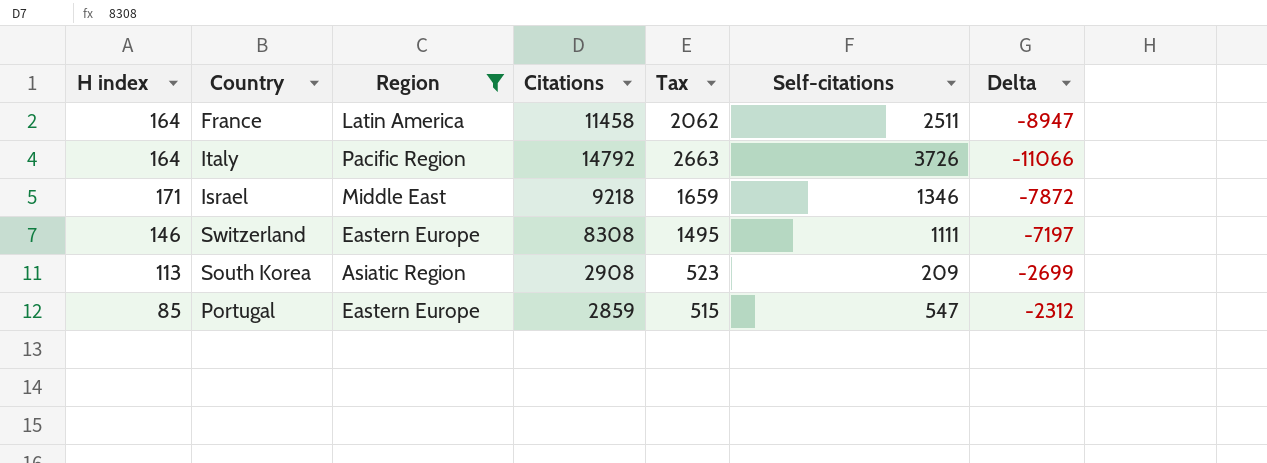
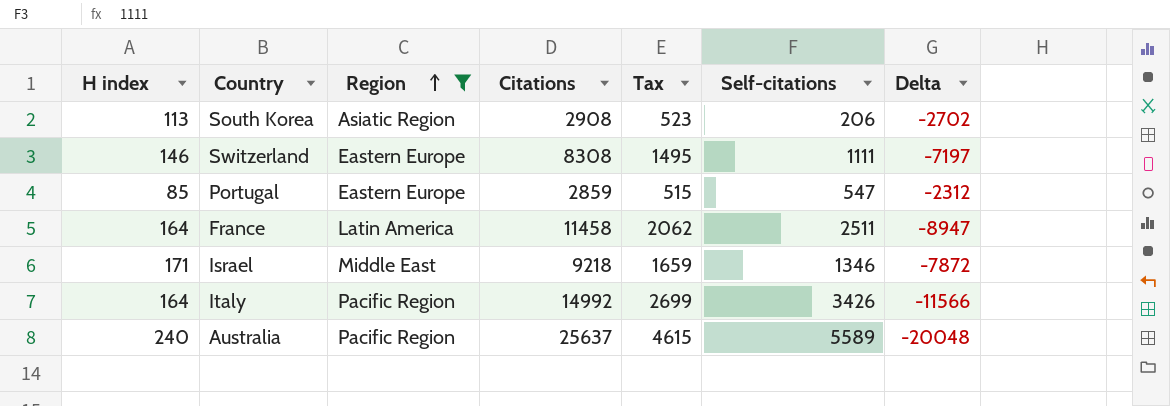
row order: none -> Region ascending
South Korea | Self-citations: 209 -> 206
South Korea | Delta: -2699 -> -2702
Italy | Citations: 14792 -> 14992
Italy | Tax: 2663 -> 2699
Italy | Self-citations: 3726 -> 3426
Italy | Delta: -11066 -> -11566
row Australia: none -> 240 | Pacific Region | 25637 | 4615 | 5589 | -20048

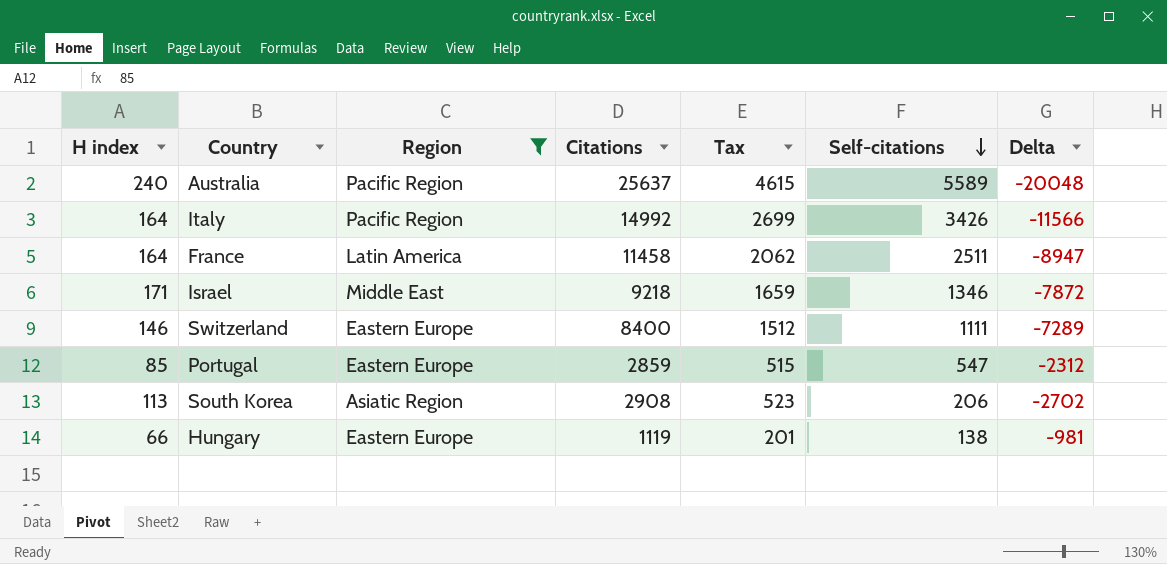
row order: Region ascending -> Self-citations descending
Switzerland | Citations: 8308 -> 8400
Switzerland | Tax: 1495 -> 1512
Switzerland | Delta: -7197 -> -7289
row Hungary: none -> 66 | Eastern Europe | 1119 | 201 | 138 | -981

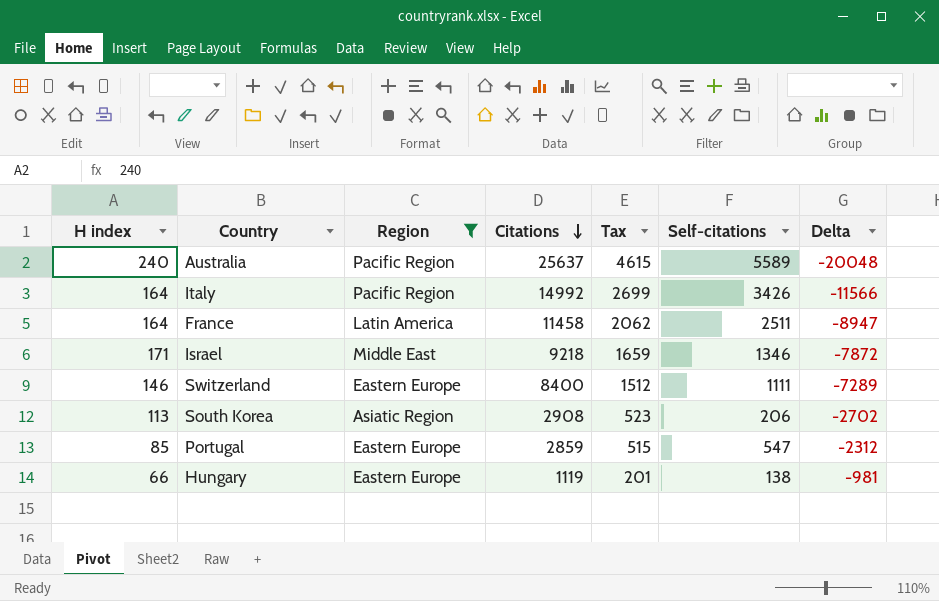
row order: Self-citations descending -> Citations descending

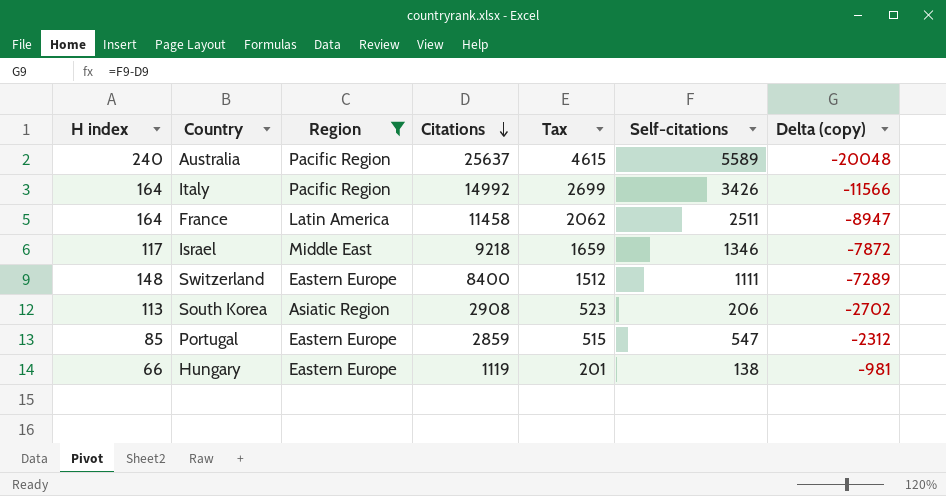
column name: Delta -> Delta (copy)
Israel | H index: 171 -> 117
Switzerland | H index: 146 -> 148

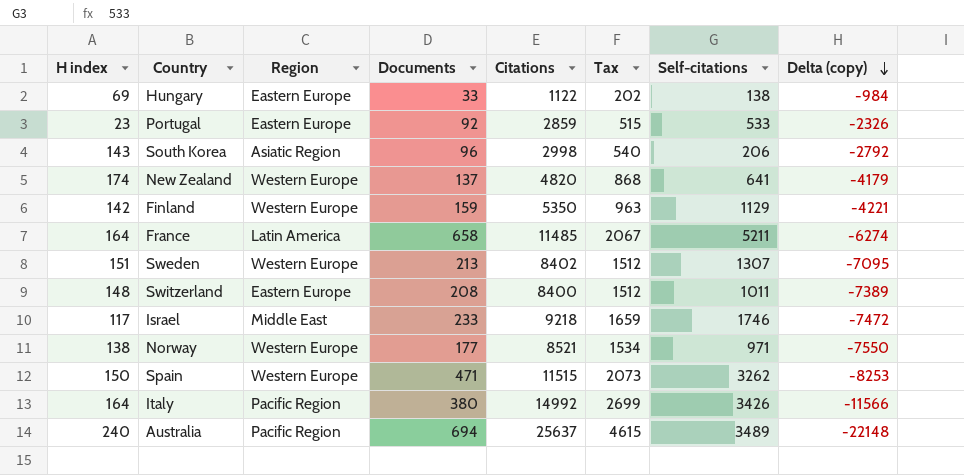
filter: Region != Western Europe -> none
row order: Citations descending -> Delta (copy) descending
column Documents | position: none -> 4
Hungary | H index: 66 -> 69
Hungary | Citations: 1119 -> 1122
Hungary | Tax: 201 -> 202
Hungary | Delta (copy): -981 -> -984
Portugal | H index: 85 -> 23
Portugal | Self-citations: 547 -> 533
Portugal | Delta (copy): -2312 -> -2326
South Korea | H index: 113 -> 143
South Korea | Citations: 2908 -> 2998
South Korea | Tax: 523 -> 540
South Korea | Delta (copy): -2702 -> -2792
France | Citations: 11458 -> 11485
France | Tax: 2062 -> 2067
France | Self-citations: 2511 -> 5211
France | Delta (copy): -8947 -> -6274
Switzerland | Self-citations: 1111 -> 1011
Switzerland | Delta (copy): -7289 -> -7389
Israel | Self-citations: 1346 -> 1746
Israel | Delta (copy): -7872 -> -7472
Australia | Self-citations: 5589 -> 3489
Australia | Delta (copy): -20048 -> -22148

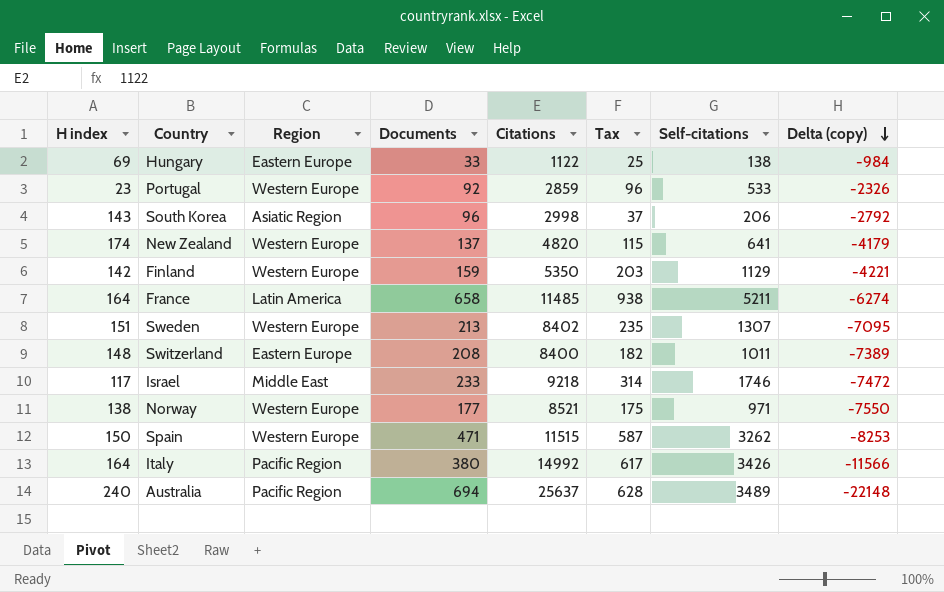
column Tax | formula: [Citations] * 0.18 -> [Self-citations] * 0.18
Portugal | Region: Eastern Europe -> Western Europe

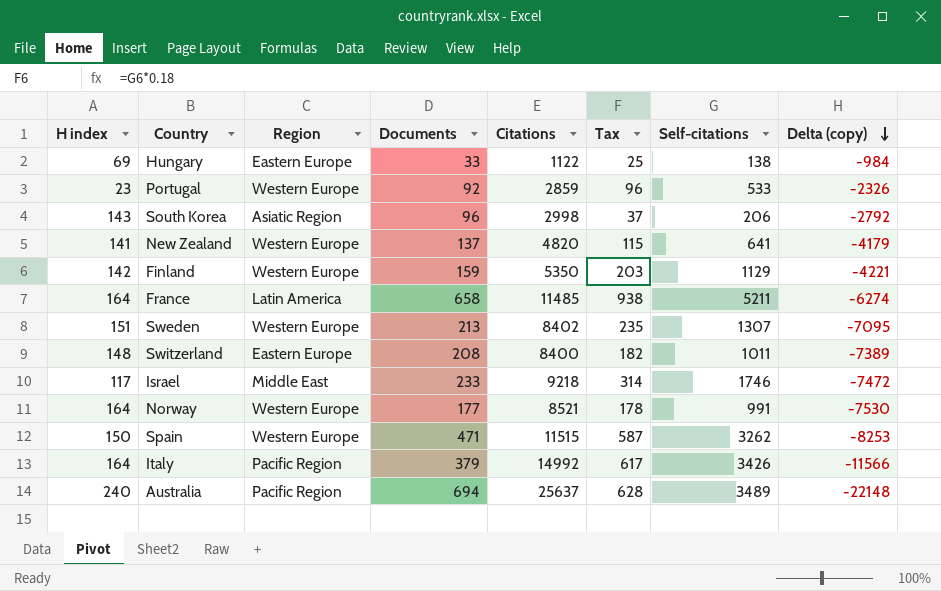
New Zealand | H index: 174 -> 141
Norway | H index: 138 -> 164
Norway | Tax: 175 -> 178
Norway | Self-citations: 971 -> 991
Norway | Delta (copy): -7550 -> -7530
Italy | Documents: 380 -> 379

